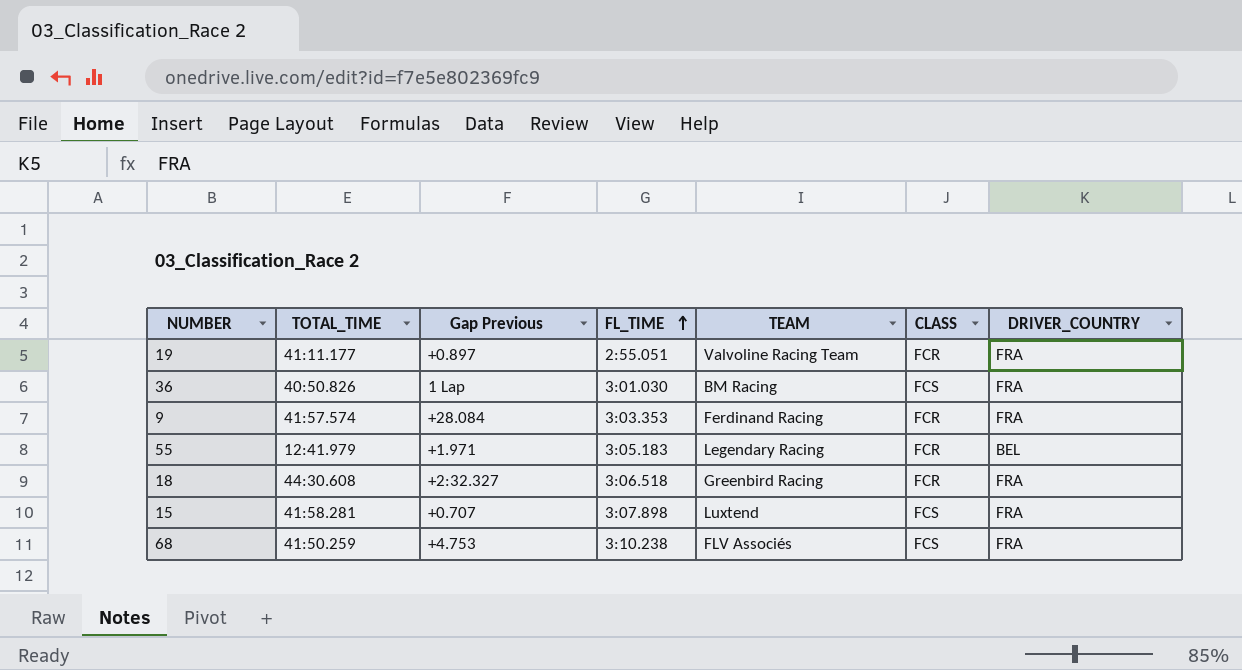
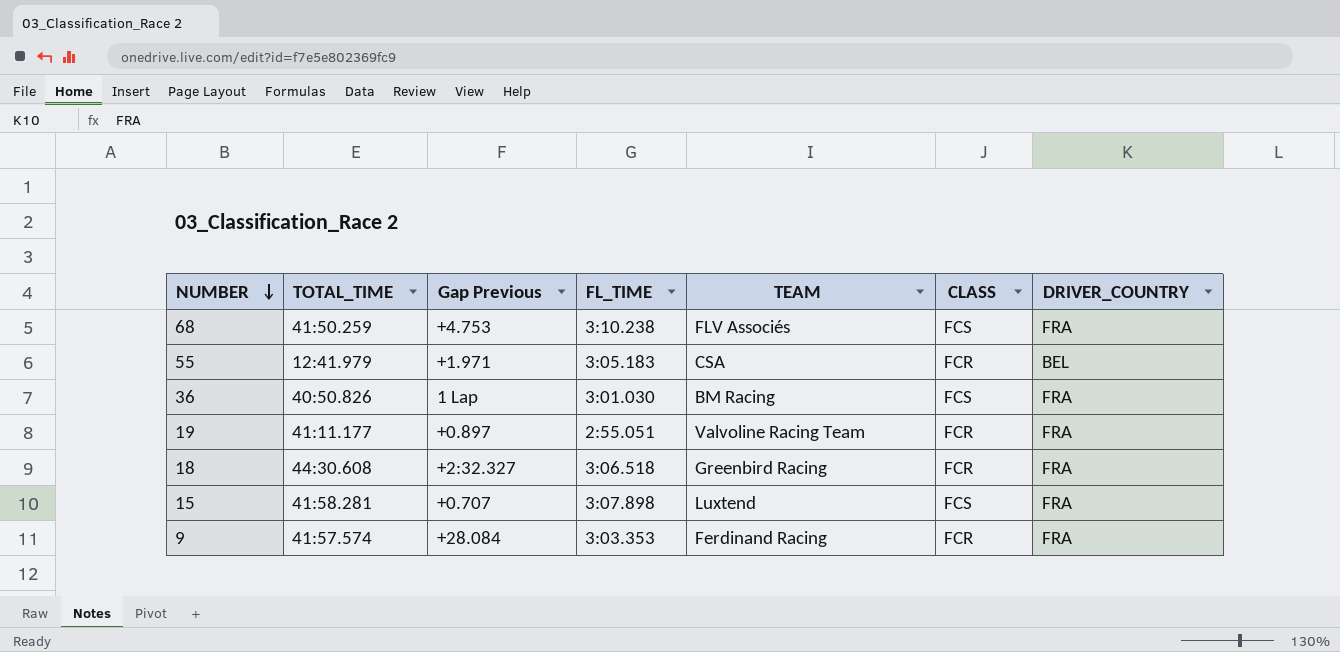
row order: FL_TIME ascending -> NUMBER descending
55 | TEAM: Legendary Racing -> CSA

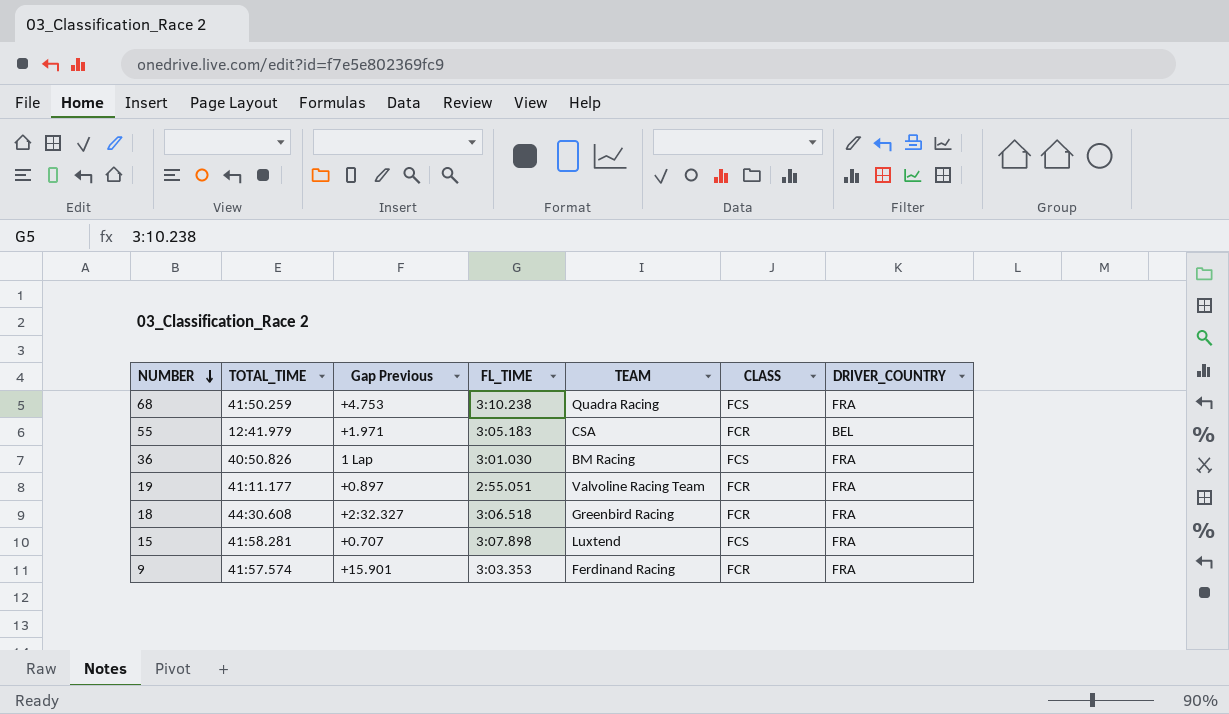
68 | TEAM: FLV Associés -> Quadra Racing
9 | Gap Previous: +28.084 -> +15.901

